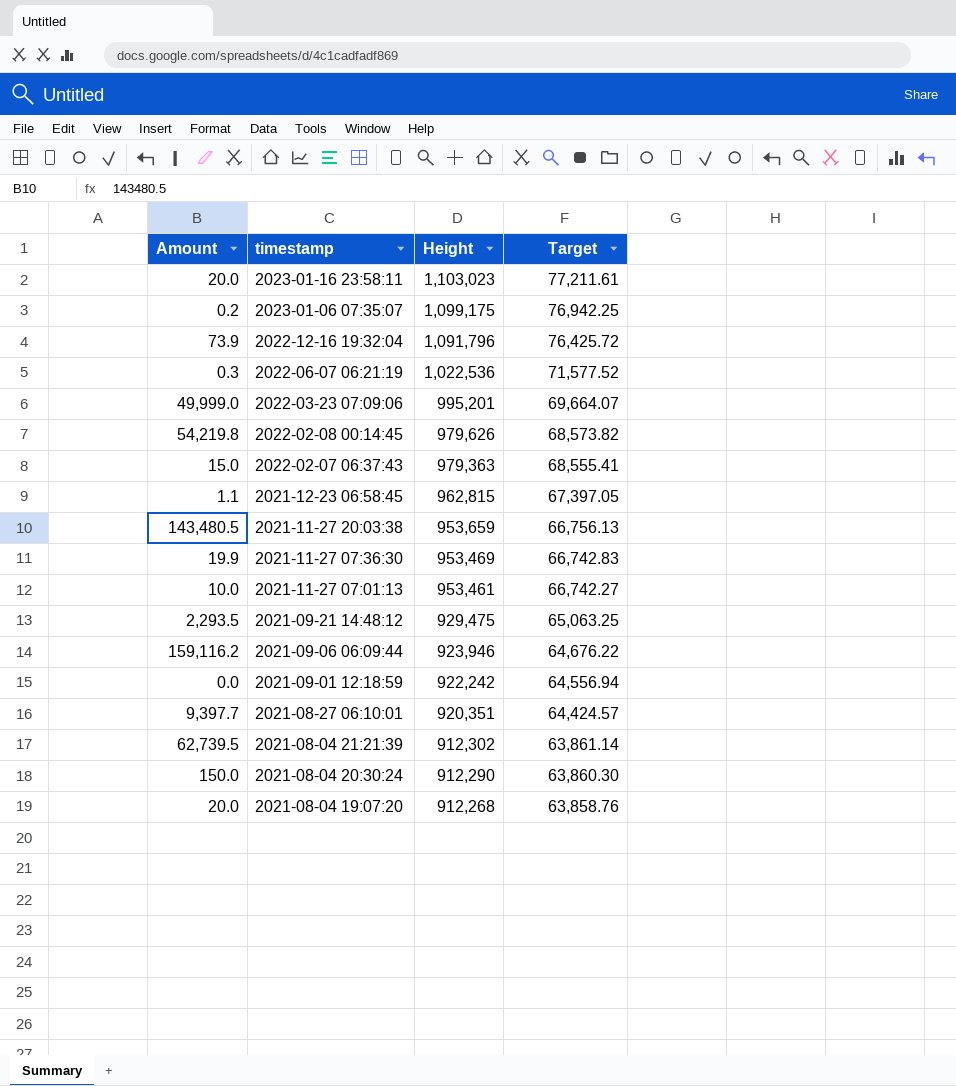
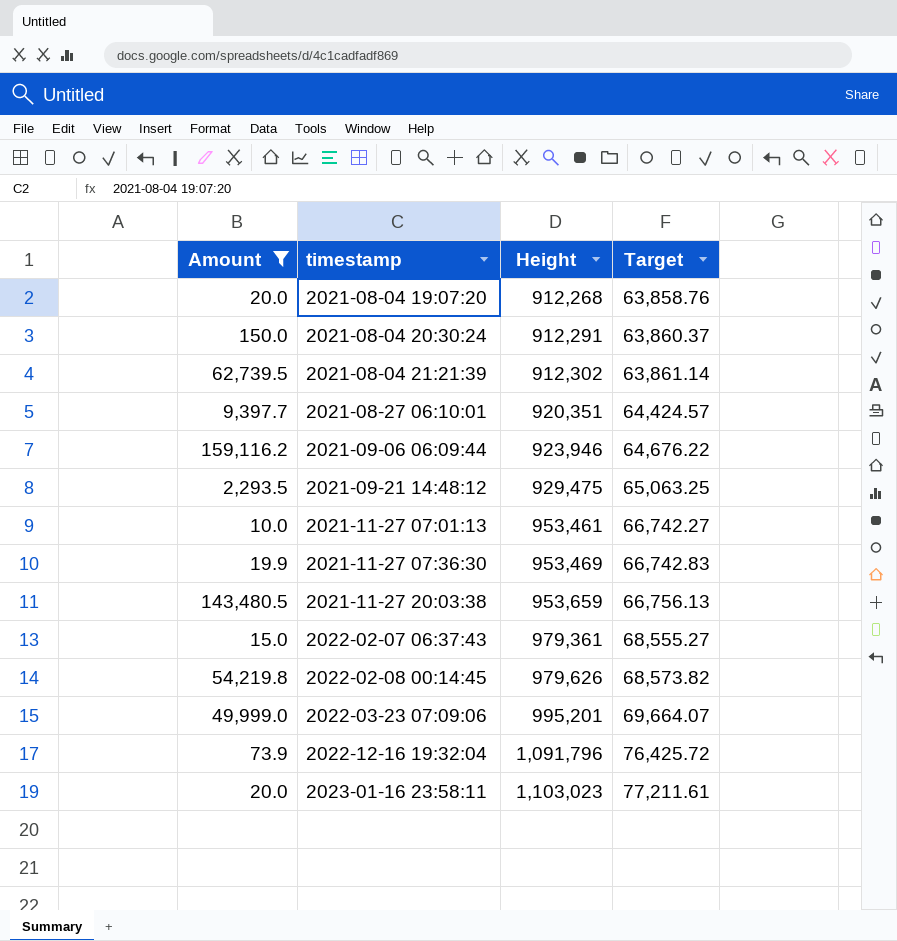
filter: none -> Amount >= 10.0
row order: timestamp descending -> timestamp ascending
2021-08-04 20:30:24 | Height: 912,290 -> 912,291
2021-08-04 20:30:24 | Target: 63,860.30 -> 63,860.37
2022-02-07 06:37:43 | Height: 979,363 -> 979,361
2022-02-07 06:37:43 | Target: 68,555.41 -> 68,555.27

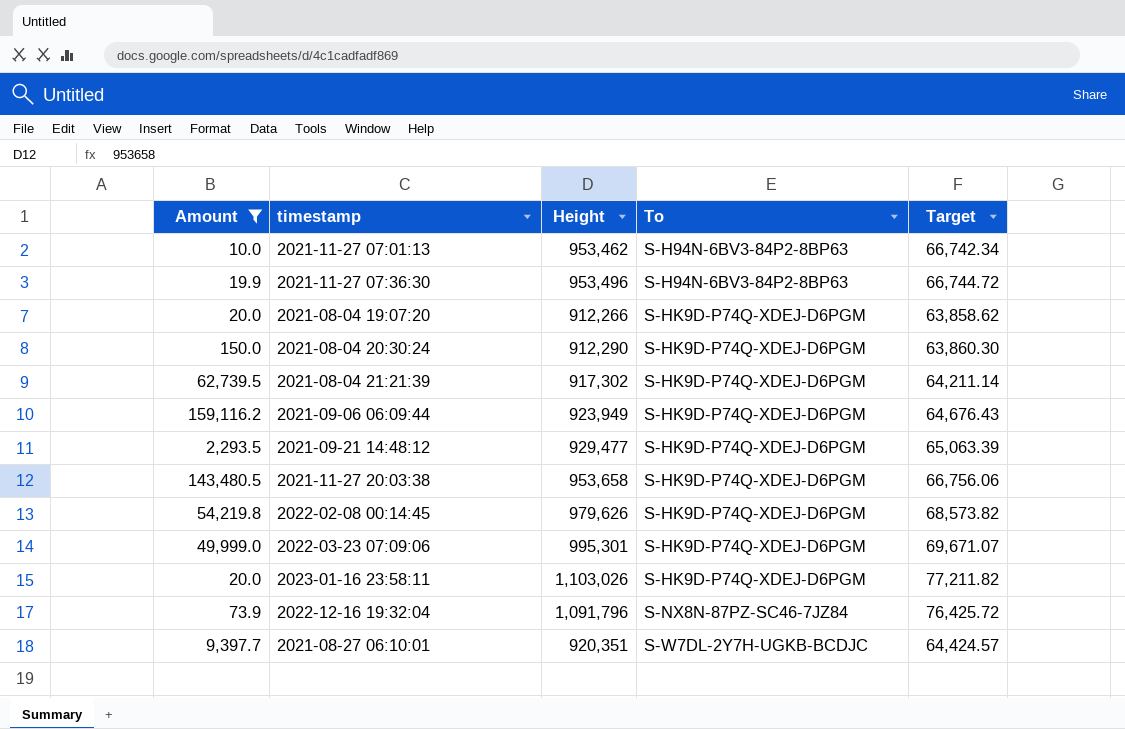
row order: timestamp ascending -> To ascending
column To | position: none -> 4
row 2022-02-07 06:37:43: 15.0 | 979,361 | 68,555.27 -> none
2021-11-27 07:01:13 | Height: 953,461 -> 953,462
2021-11-27 07:01:13 | Target: 66,742.27 -> 66,742.34
2021-11-27 07:36:30 | Height: 953,469 -> 953,496
2021-11-27 07:36:30 | Target: 66,742.83 -> 66,744.72
2021-08-04 19:07:20 | Height: 912,268 -> 912,266
2021-08-04 19:07:20 | Target: 63,858.76 -> 63,858.62
2021-08-04 20:30:24 | Height: 912,291 -> 912,290
2021-08-04 20:30:24 | Target: 63,860.37 -> 63,860.30
2021-08-04 21:21:39 | Height: 912,302 -> 917,302
2021-08-04 21:21:39 | Target: 63,861.14 -> 64,211.14
2021-09-06 06:09:44 | Height: 923,946 -> 923,949
2021-09-06 06:09:44 | Target: 64,676.22 -> 64,676.43
2021-09-21 14:48:12 | Height: 929,475 -> 929,477
2021-09-21 14:48:12 | Target: 65,063.25 -> 65,063.39
2021-11-27 20:03:38 | Height: 953,659 -> 953,658
2021-11-27 20:03:38 | Target: 66,756.13 -> 66,756.06
2022-03-23 07:09:06 | Height: 995,201 -> 995,301
2022-03-23 07:09:06 | Target: 69,664.07 -> 69,671.07
2023-01-16 23:58:11 | Height: 1,103,023 -> 1,103,026
2023-01-16 23:58:11 | Target: 77,211.61 -> 77,211.82

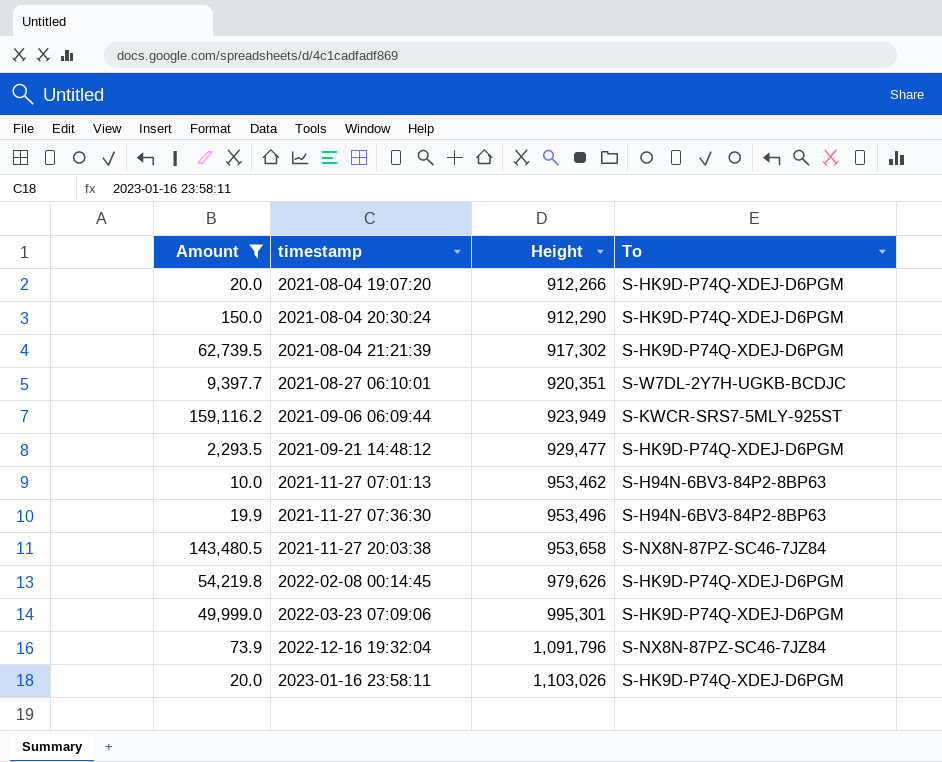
row order: To ascending -> timestamp ascending
column Target | formula: [Height] * 0.07 -> none
2021-09-06 06:09:44 | To: S-HK9D-P74Q-XDEJ-D6PGM -> S-KWCR-SRS7-5MLY-925ST
2021-11-27 20:03:38 | To: S-HK9D-P74Q-XDEJ-D6PGM -> S-NX8N-87PZ-SC46-7JZ84

